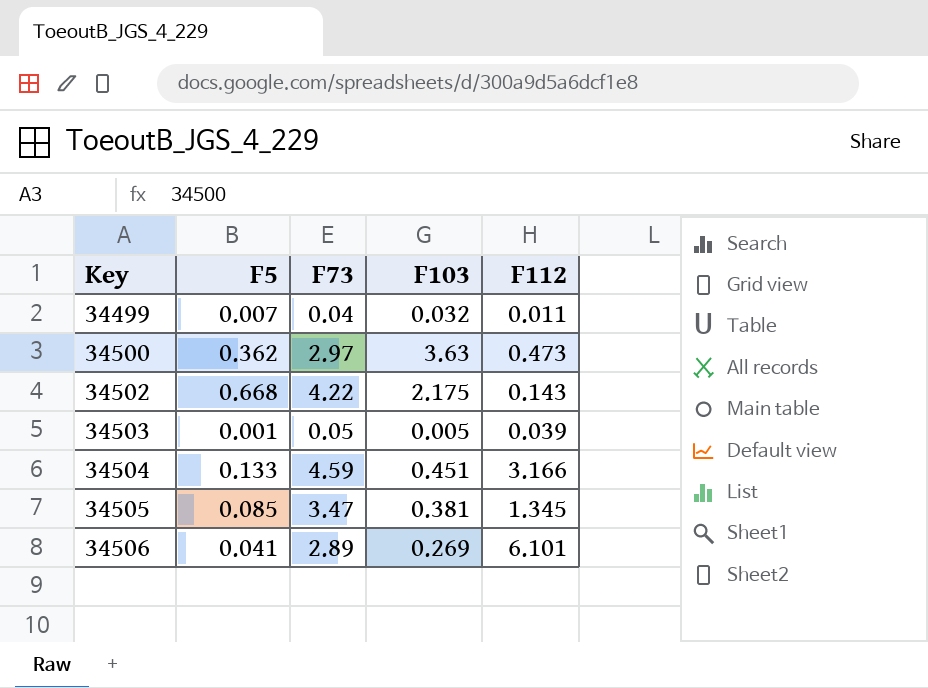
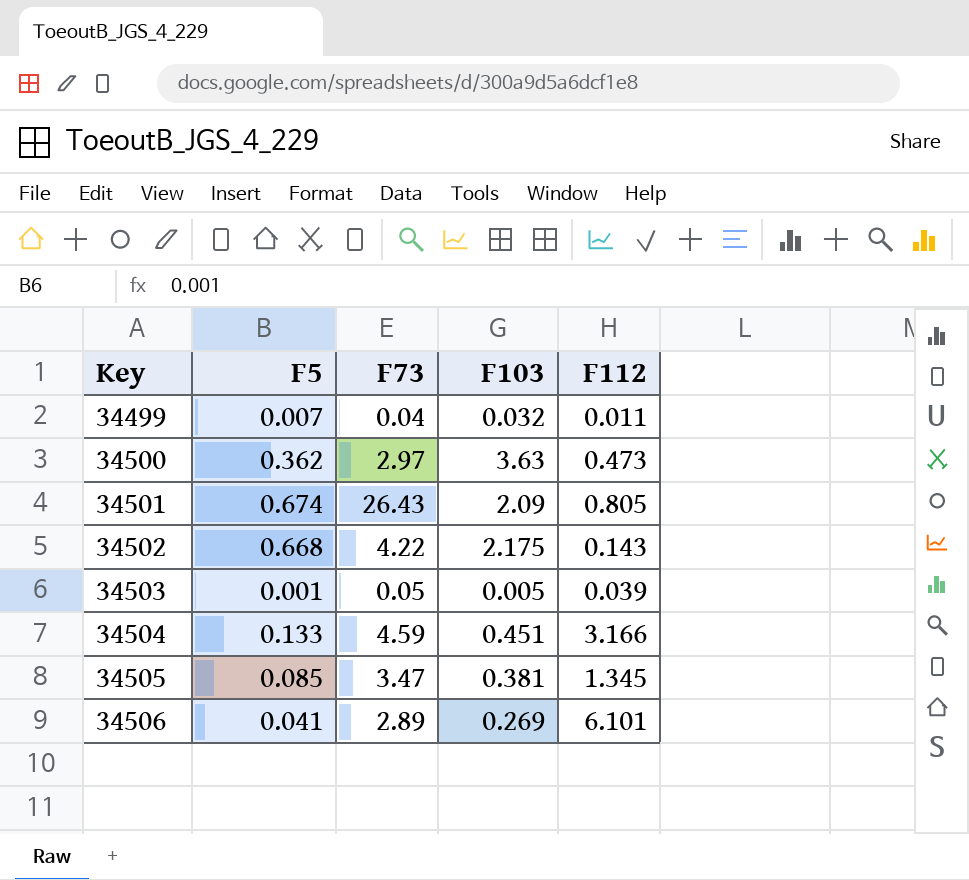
row 34501: none -> 0.674 | 26.43 | 2.09 | 0.805

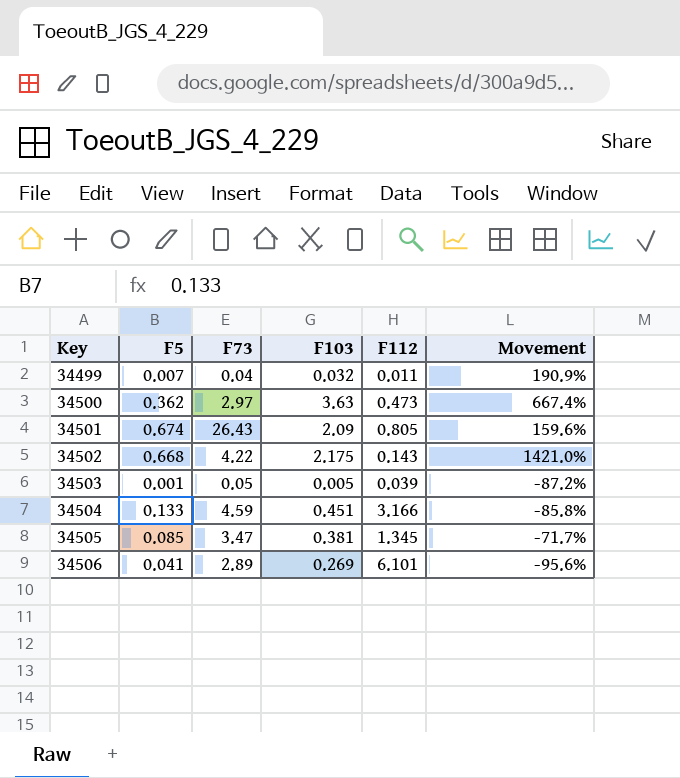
column Movement | formula: none -> ([F103] - [F112]) / [F112]

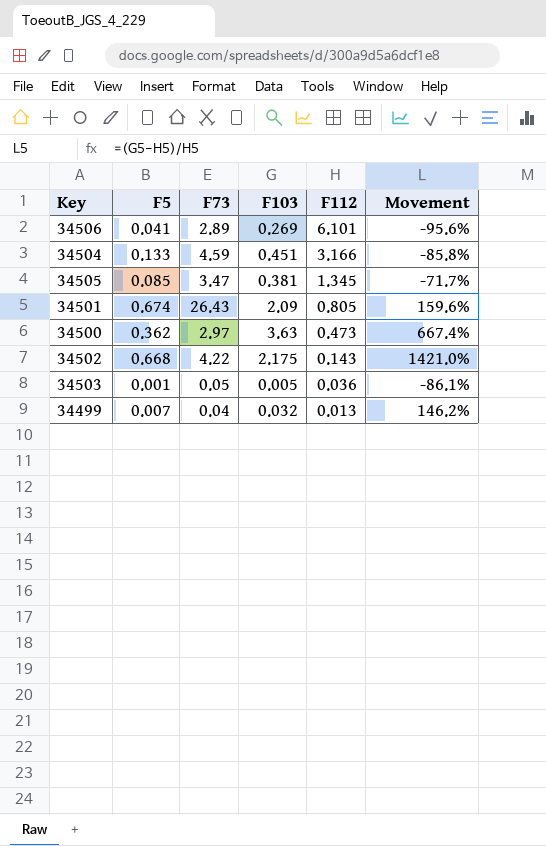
row order: Key ascending -> F112 descending
34503 | F112: 0.039 -> 0.036
34503 | Movement: -87.2% -> -86.1%
34499 | F112: 0.011 -> 0.013
34499 | Movement: 190.9% -> 146.2%

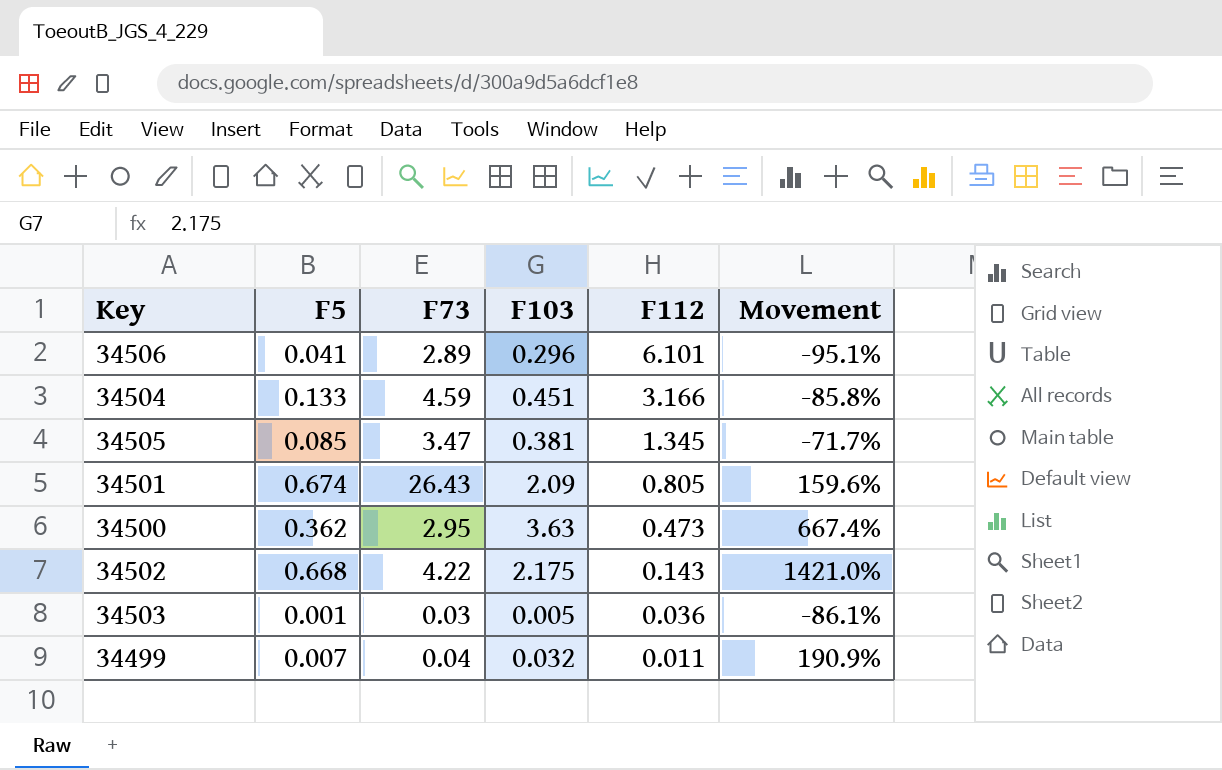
34506 | F103: 0.269 -> 0.296
34506 | Movement: -95.6% -> -95.1%
34500 | F73: 2.97 -> 2.95
34503 | F73: 0.05 -> 0.03
34499 | F112: 0.013 -> 0.011
34499 | Movement: 146.2% -> 190.9%

